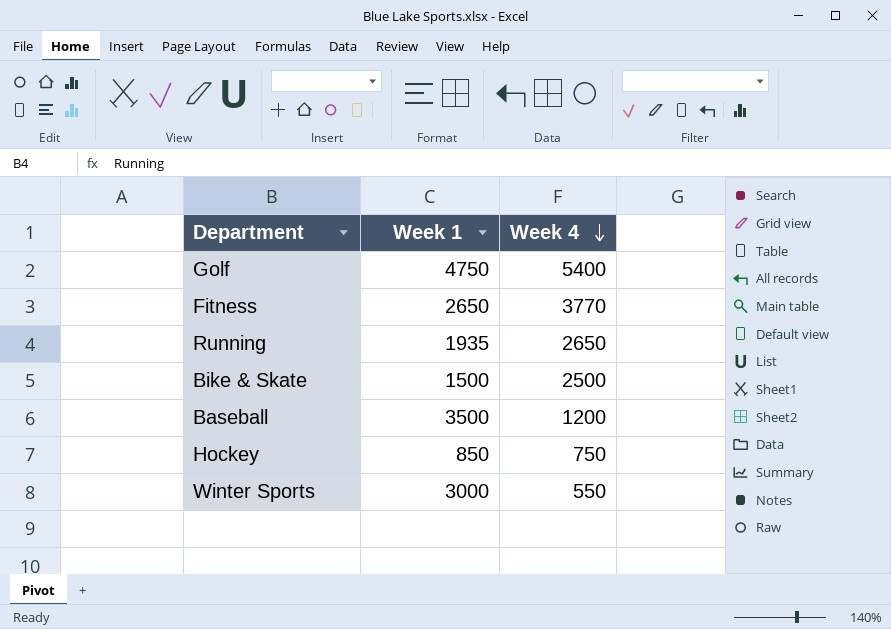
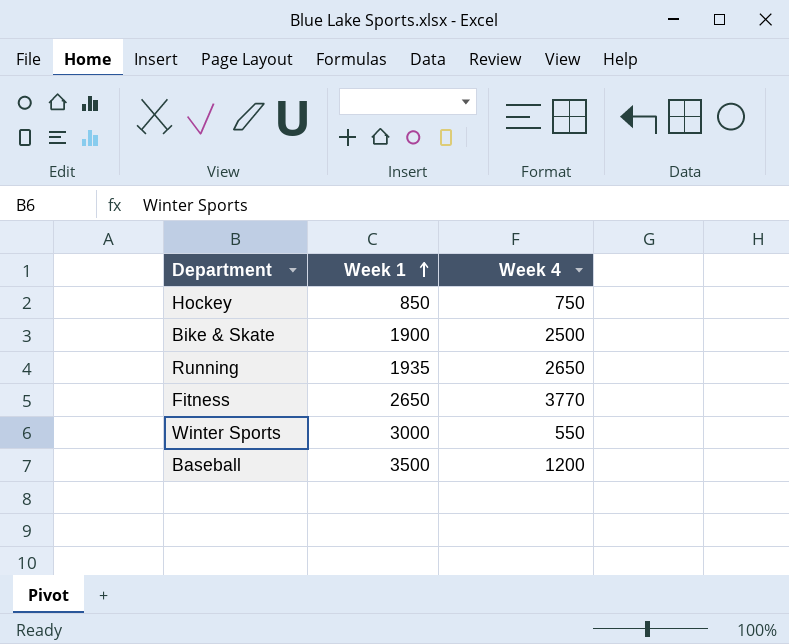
row order: Week 4 descending -> Week 1 ascending
row Golf: 4750 | 5400 -> none
Bike & Skate | Week 1: 1500 -> 1900

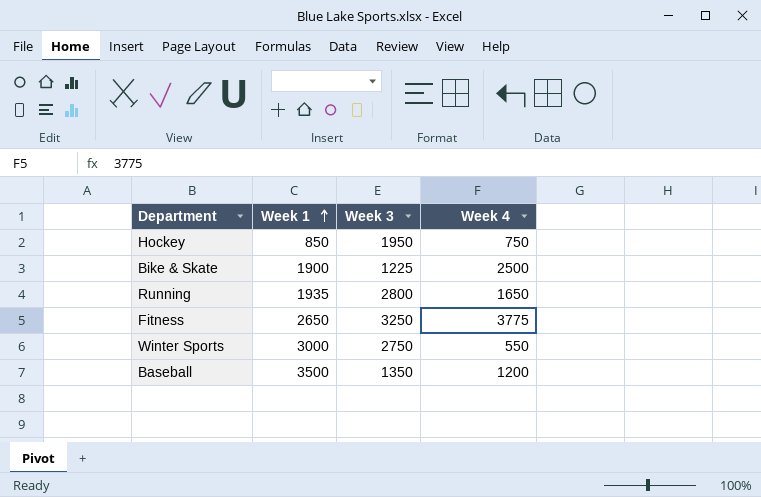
column Week 3 | position: none -> 3
Running | Week 4: 2650 -> 1650
Fitness | Week 4: 3770 -> 3775

